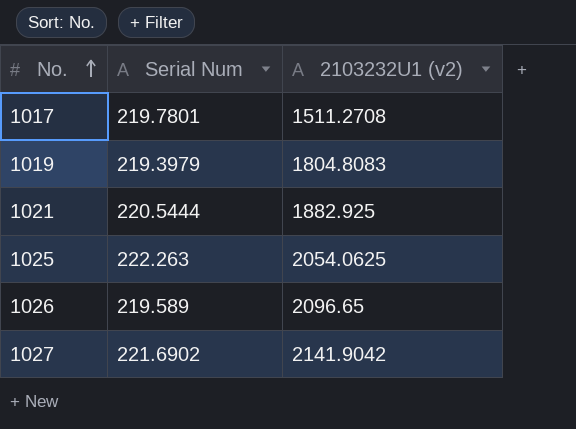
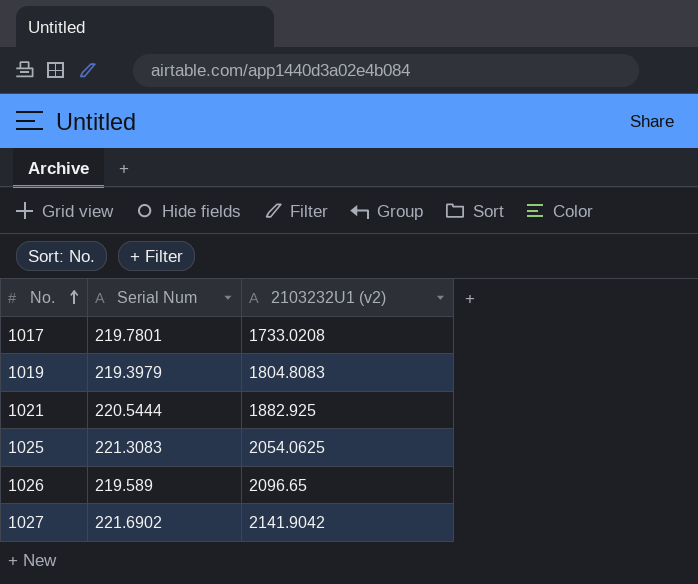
1017 | 2103232U1 (v2): 1511.2708 -> 1733.0208
1025 | Serial Num: 222.263 -> 221.3083

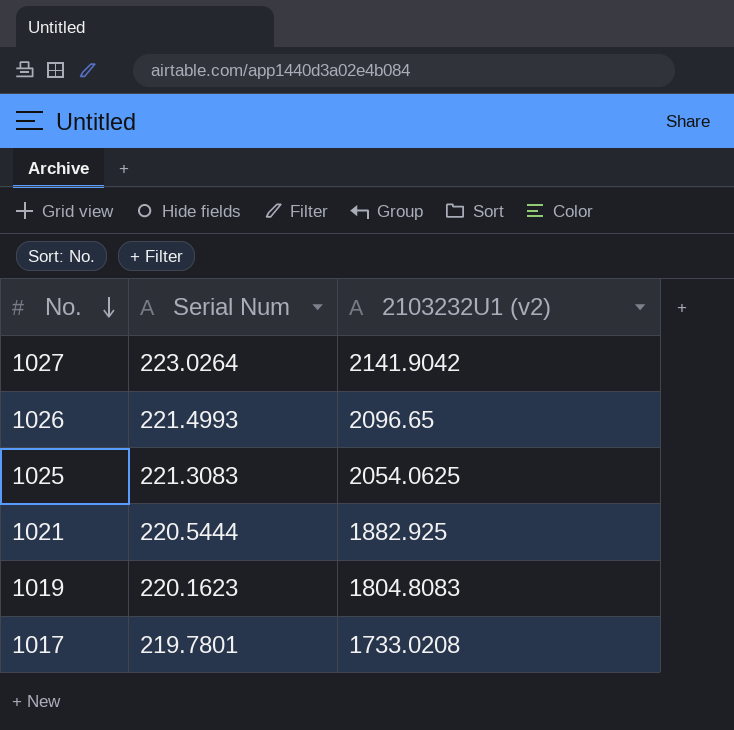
row order: No. ascending -> No. descending
1027 | Serial Num: 221.6902 -> 223.0264
1026 | Serial Num: 219.589 -> 221.4993
1019 | Serial Num: 219.3979 -> 220.1623

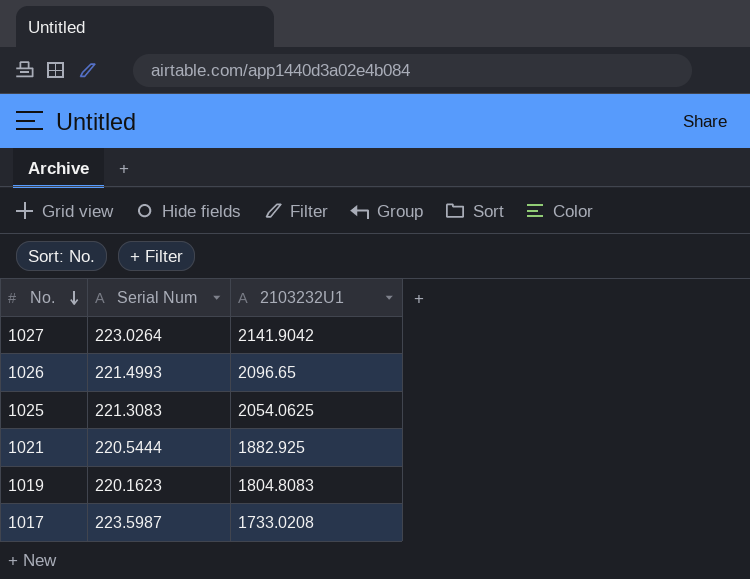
column name: 2103232U1 (v2) -> 2103232U1
1017 | Serial Num: 219.7801 -> 223.5987

